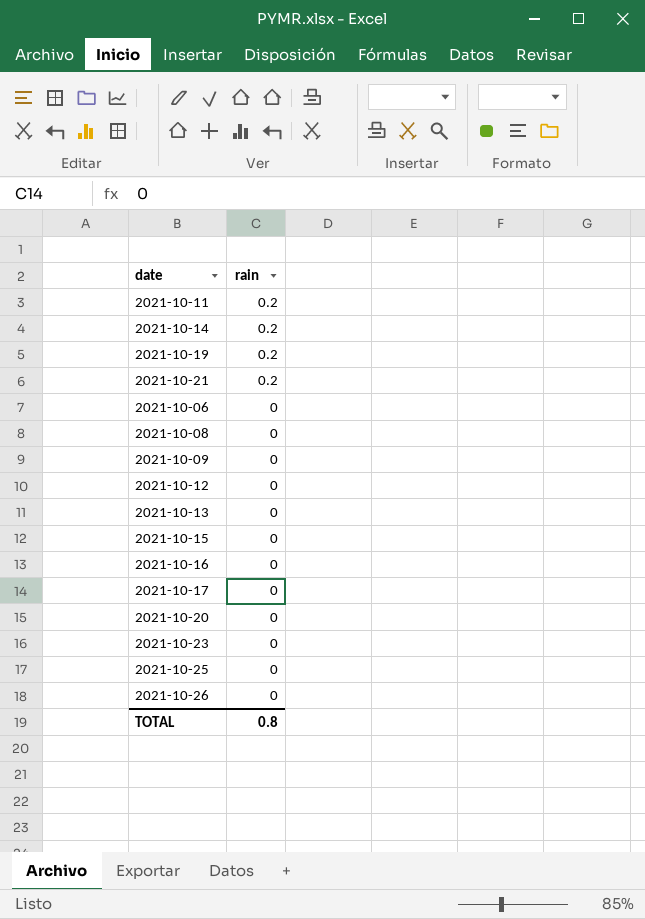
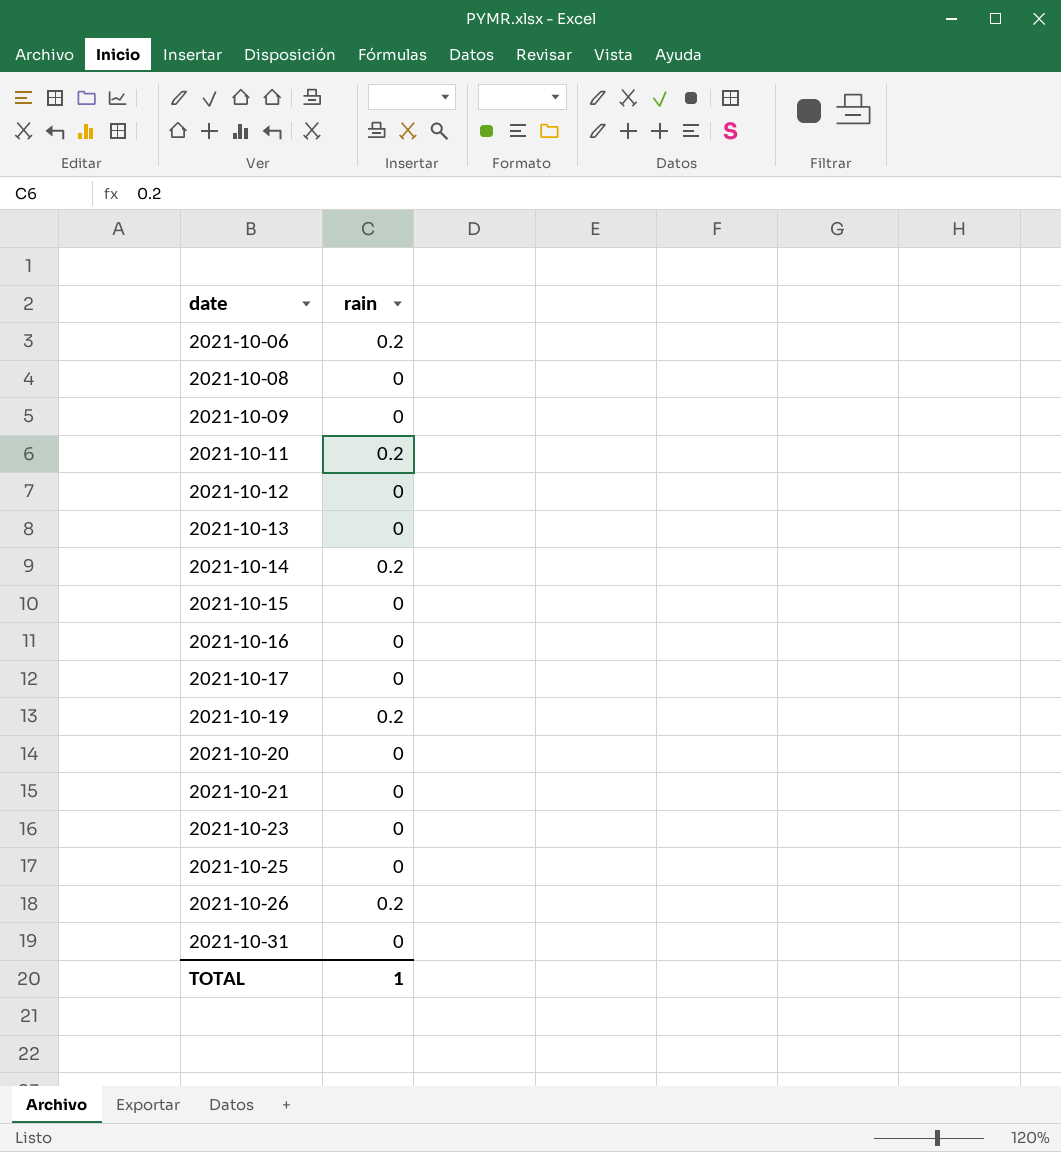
row order: rain descending -> date ascending
2021-10-06 | rain: 0 -> 0.2
2021-10-21 | rain: 0.2 -> 0
2021-10-26 | rain: 0 -> 0.2
row 2021-10-31: none -> 0
TOTAL | rain: 0.8 -> 1

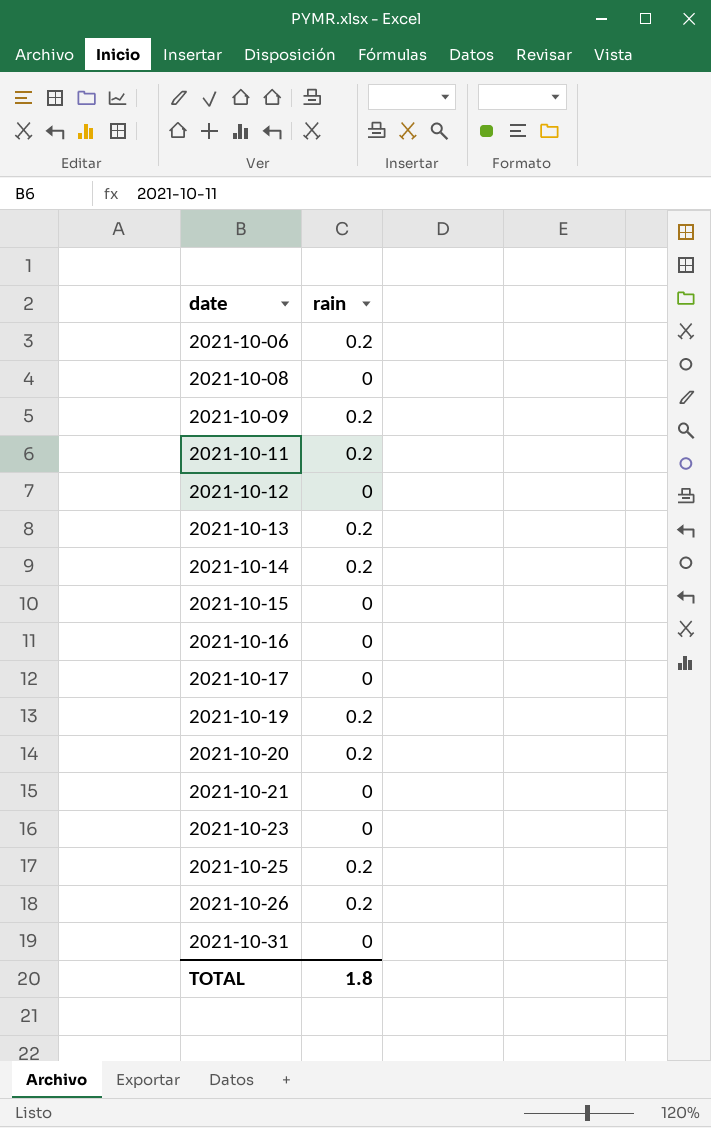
2021-10-09 | rain: 0 -> 0.2
2021-10-13 | rain: 0 -> 0.2
2021-10-20 | rain: 0 -> 0.2
2021-10-25 | rain: 0 -> 0.2
TOTAL | rain: 1 -> 1.8

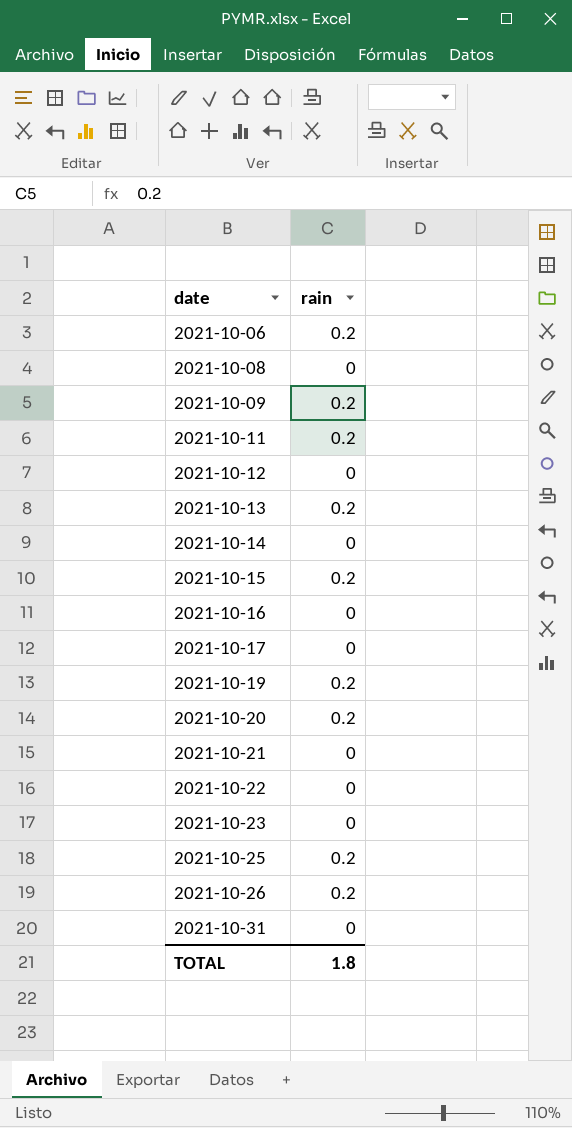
2021-10-14 | rain: 0.2 -> 0
2021-10-15 | rain: 0 -> 0.2
row 2021-10-22: none -> 0

